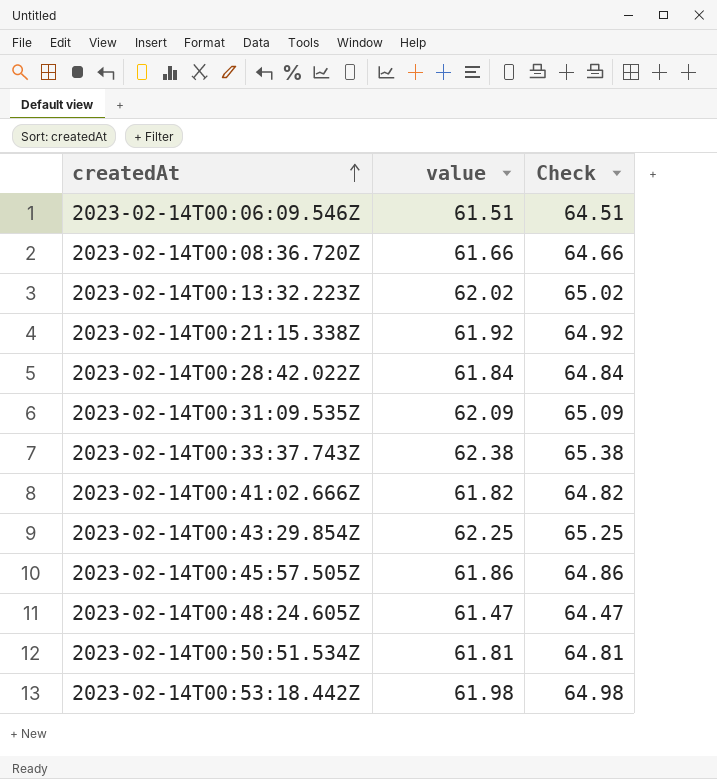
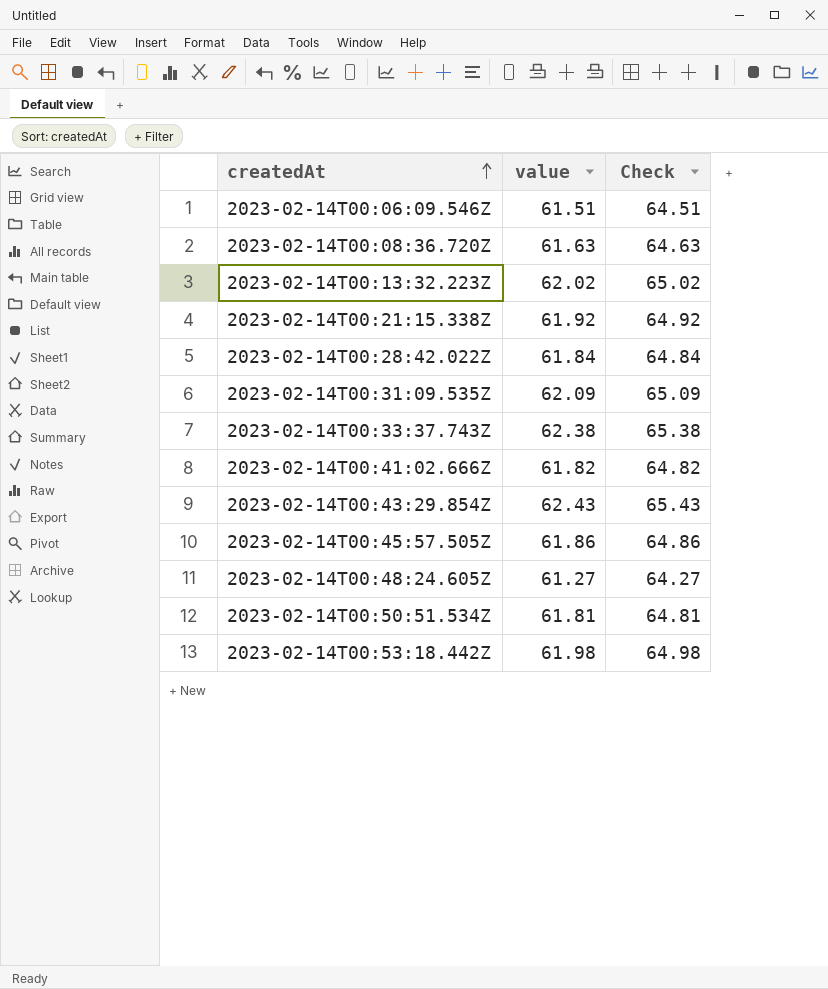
2023-02-14T00:08:36.720Z | value: 61.66 -> 61.63
2023-02-14T00:08:36.720Z | Check: 64.66 -> 64.63
2023-02-14T00:43:29.854Z | value: 62.25 -> 62.43
2023-02-14T00:43:29.854Z | Check: 65.25 -> 65.43
2023-02-14T00:48:24.605Z | value: 61.47 -> 61.27
2023-02-14T00:48:24.605Z | Check: 64.47 -> 64.27

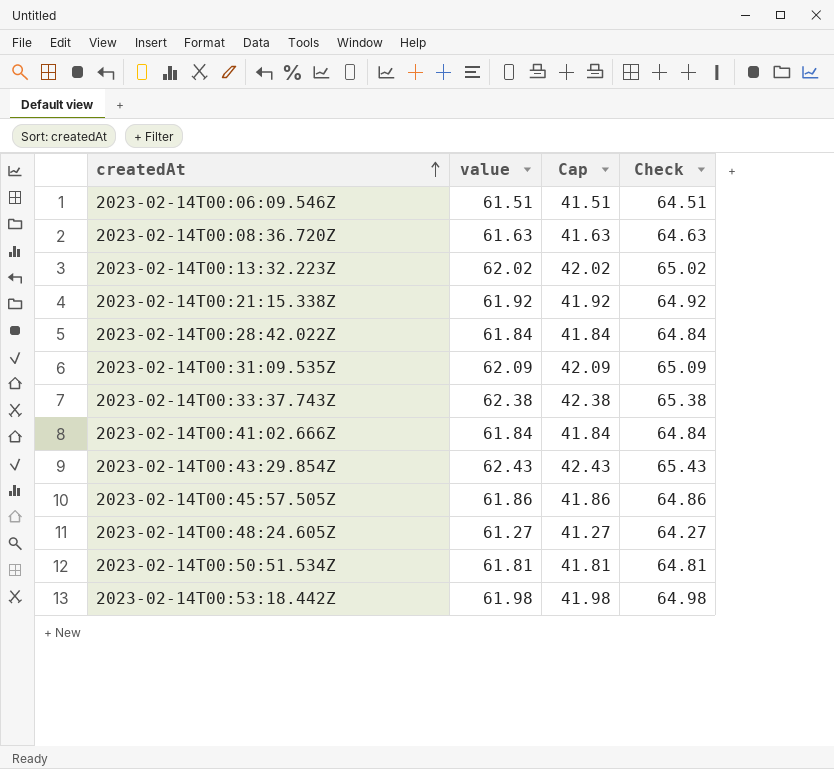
column Cap | formula: none -> [value] - 20
2023-02-14T00:41:02.666Z | value: 61.82 -> 61.84
2023-02-14T00:41:02.666Z | Check: 64.82 -> 64.84

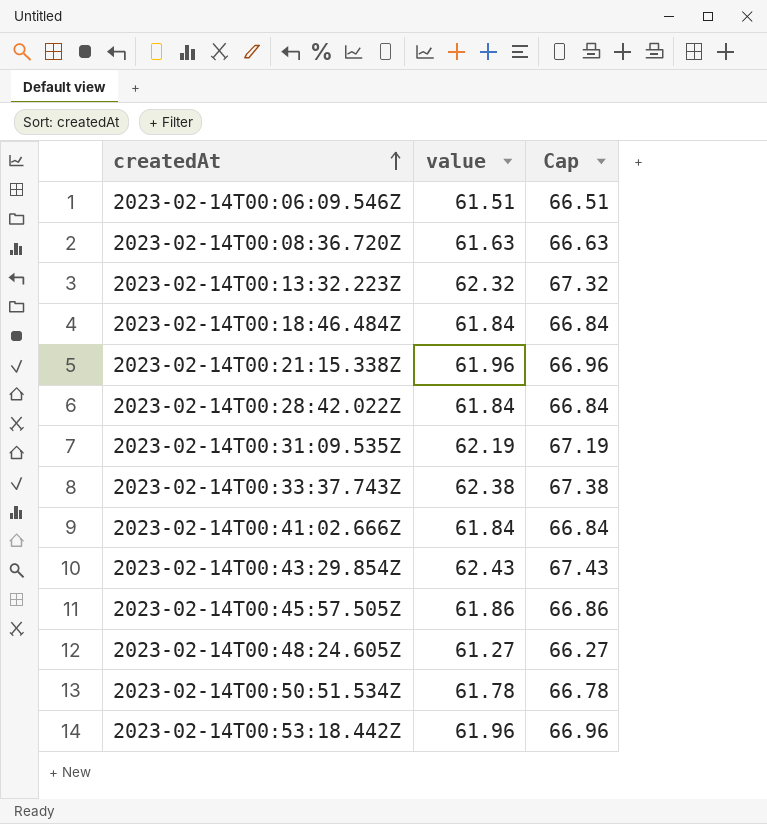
column Check | formula: [value] + 3 -> none
column Cap | formula: [value] - 20 -> [value] + 5
2023-02-14T00:13:32.223Z | value: 62.02 -> 62.32
row 2023-02-14T00:18:46.484Z: none -> 61.84 | 66.84
2023-02-14T00:21:15.338Z | value: 61.92 -> 61.96
2023-02-14T00:31:09.535Z | value: 62.09 -> 62.19
2023-02-14T00:50:51.534Z | value: 61.81 -> 61.78
2023-02-14T00:53:18.442Z | value: 61.98 -> 61.96

